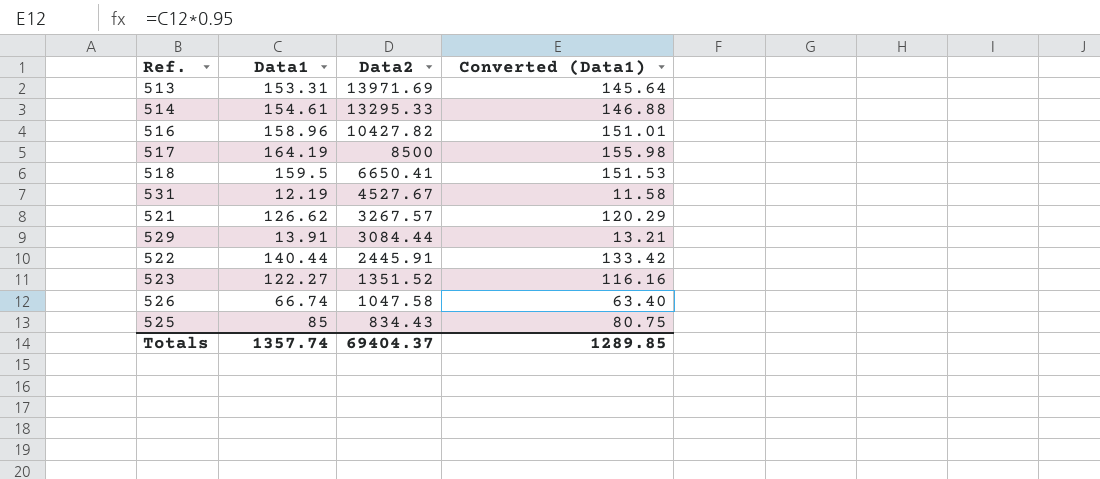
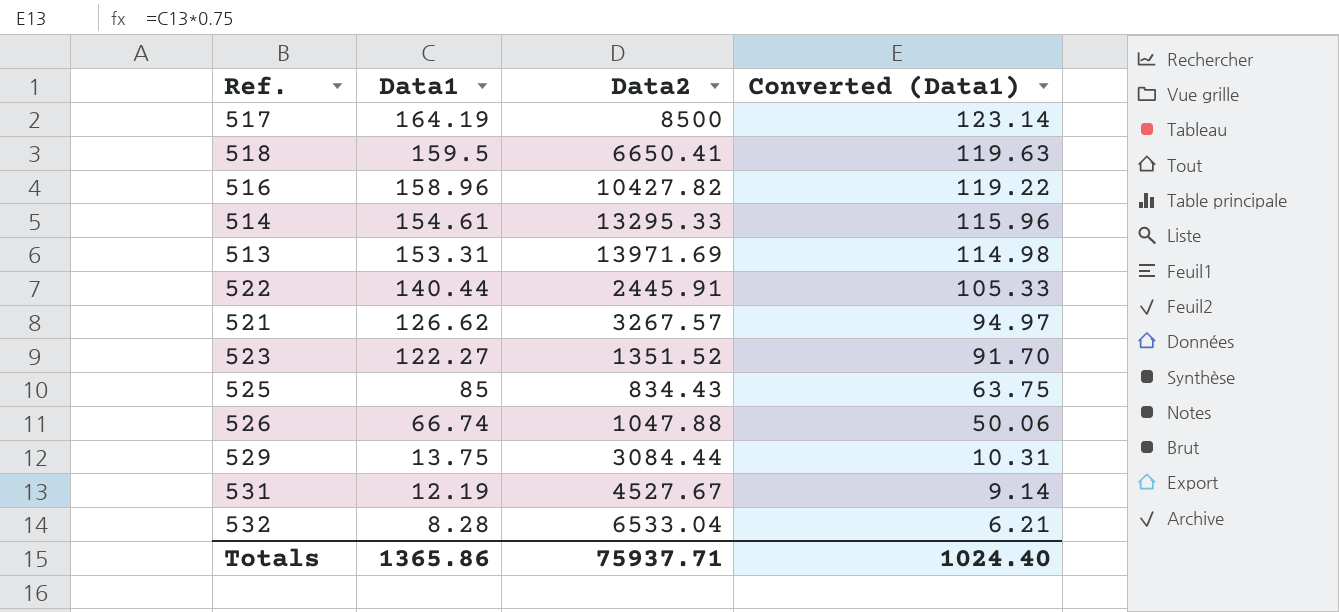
row order: Data2 descending -> Data1 descending
column Converted (Data1) | formula: [Data1] * 0.95 -> [Data1] * 0.75
526 | Data2: 1047.58 -> 1047.88
529 | Data1: 13.91 -> 13.75
row 532: none -> 8.28 | 6533.04 | 6.21
Totals | Data1: 1357.74 -> 1365.86
Totals | Data2: 69404.37 -> 75937.71
Totals | Converted (Data1): 1289.85 -> 1024.40

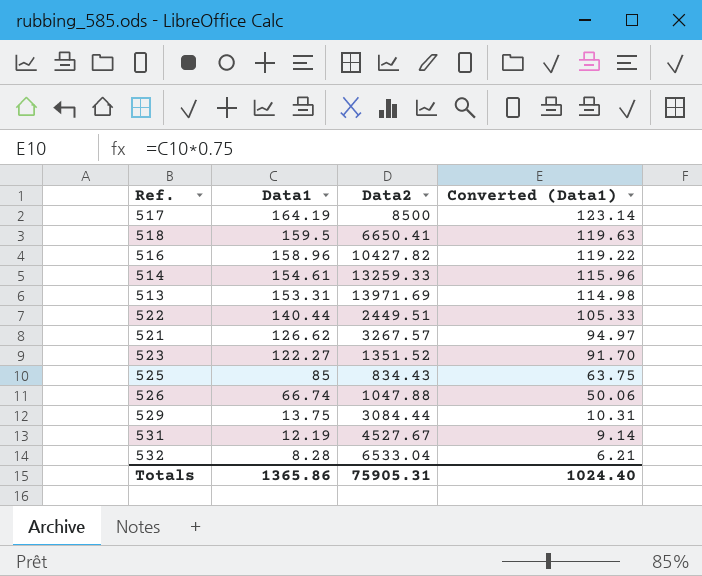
514 | Data2: 13295.33 -> 13259.33
522 | Data2: 2445.91 -> 2449.51
Totals | Data2: 75937.71 -> 75905.31

